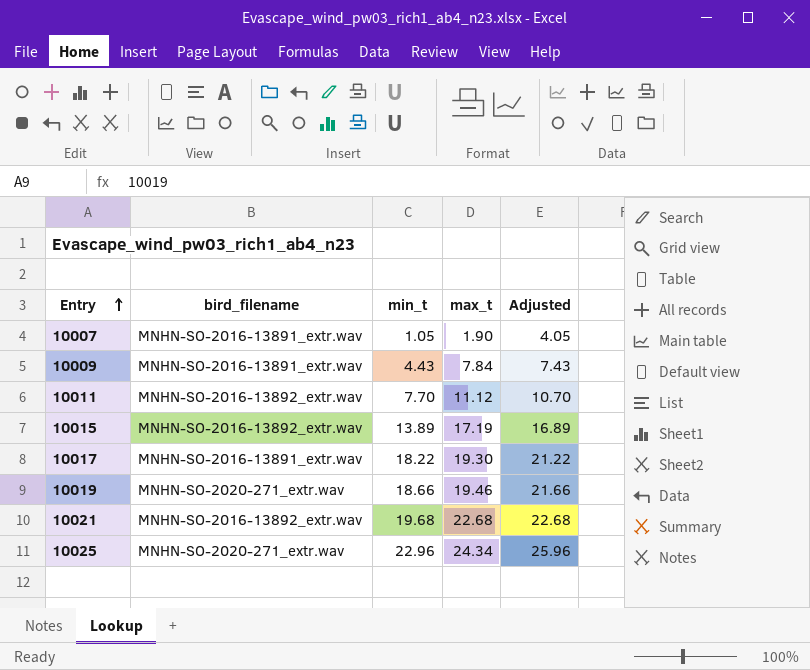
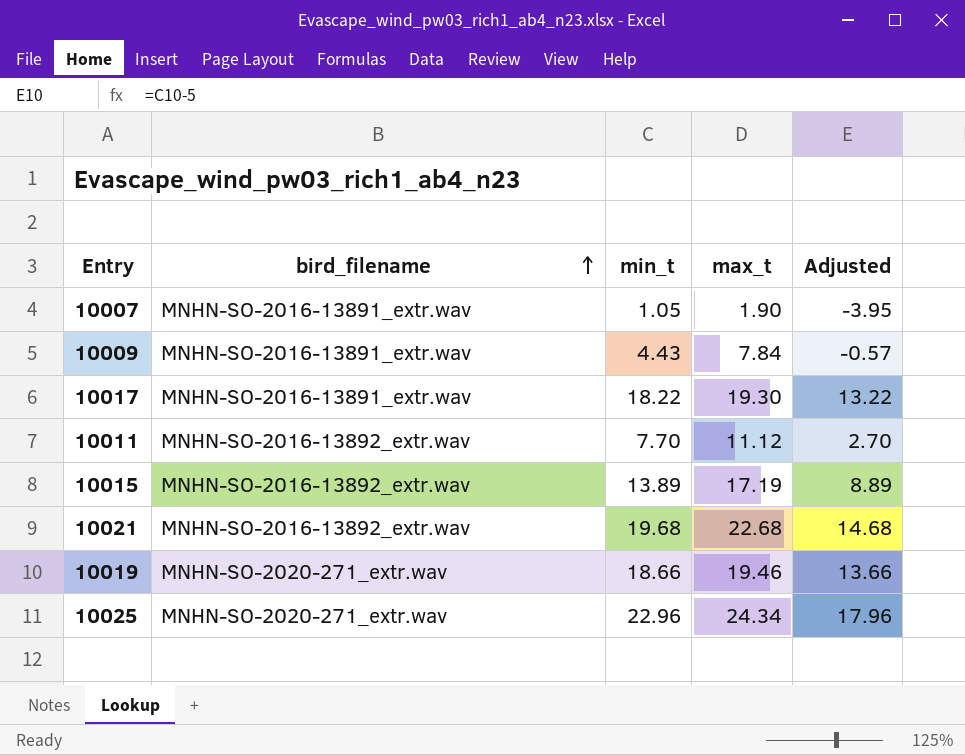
row order: Entry ascending -> bird_filename ascending
column Adjusted | formula: [min_t] + 3 -> [min_t] - 5

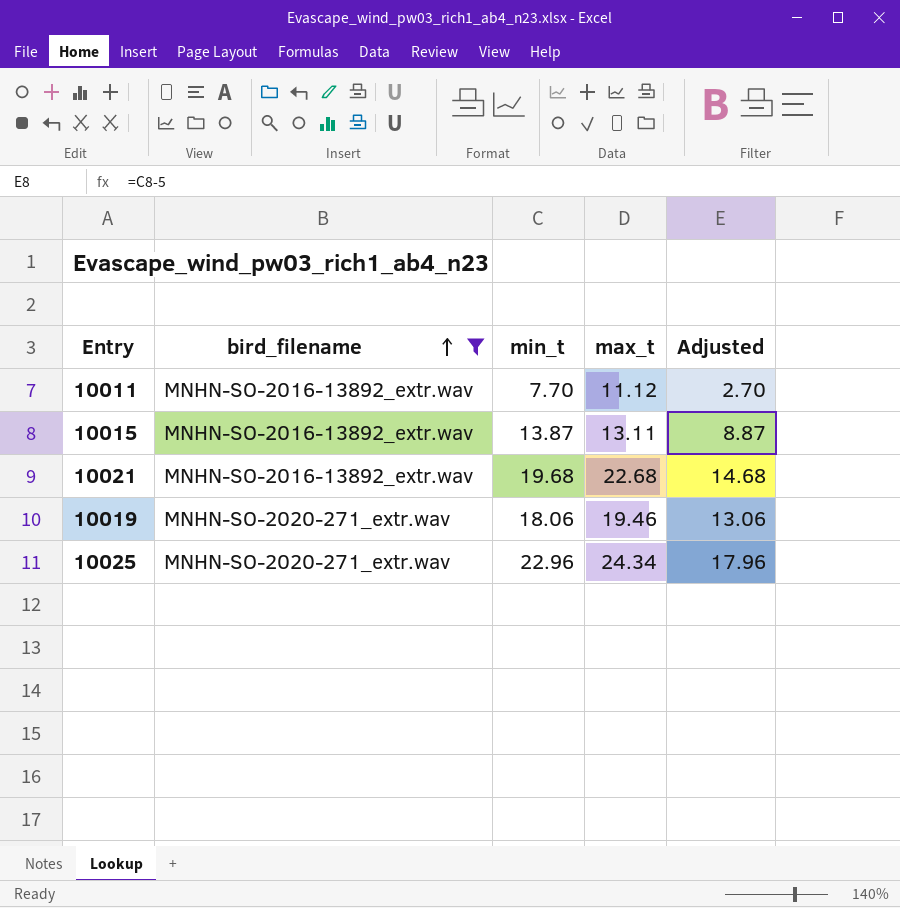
filter: none -> bird_filename != MNHN-SO-2016-13891_extr.wav
10015 | min_t: 13.89 -> 13.87
10015 | max_t: 17.19 -> 13.11
10015 | Adjusted: 8.89 -> 8.87
10019 | min_t: 18.66 -> 18.06
10019 | Adjusted: 13.66 -> 13.06

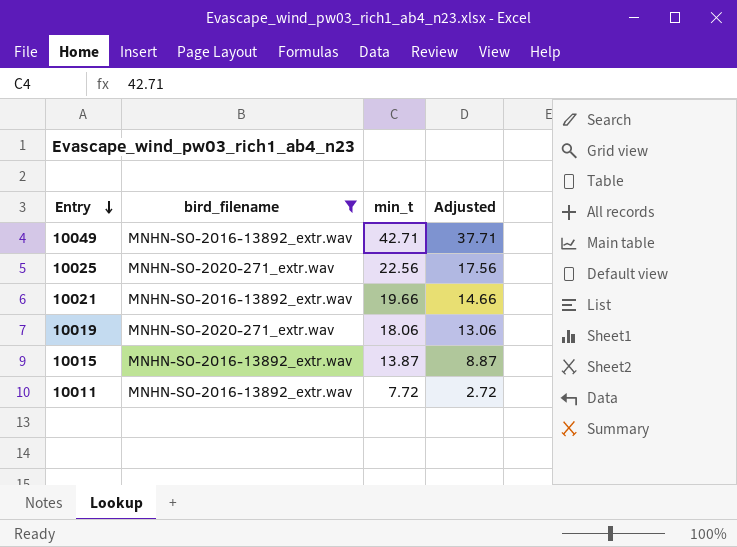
row order: bird_filename ascending -> Entry descending
column max_t | position: 4 -> none
row 10049: none -> MNHN-SO-2016-13892_extr.wav | 42.71 | 37.71
10025 | min_t: 22.96 -> 22.56
10025 | Adjusted: 17.96 -> 17.56
10021 | min_t: 19.68 -> 19.66
10021 | Adjusted: 14.68 -> 14.66
10011 | min_t: 7.70 -> 7.72
10011 | Adjusted: 2.70 -> 2.72

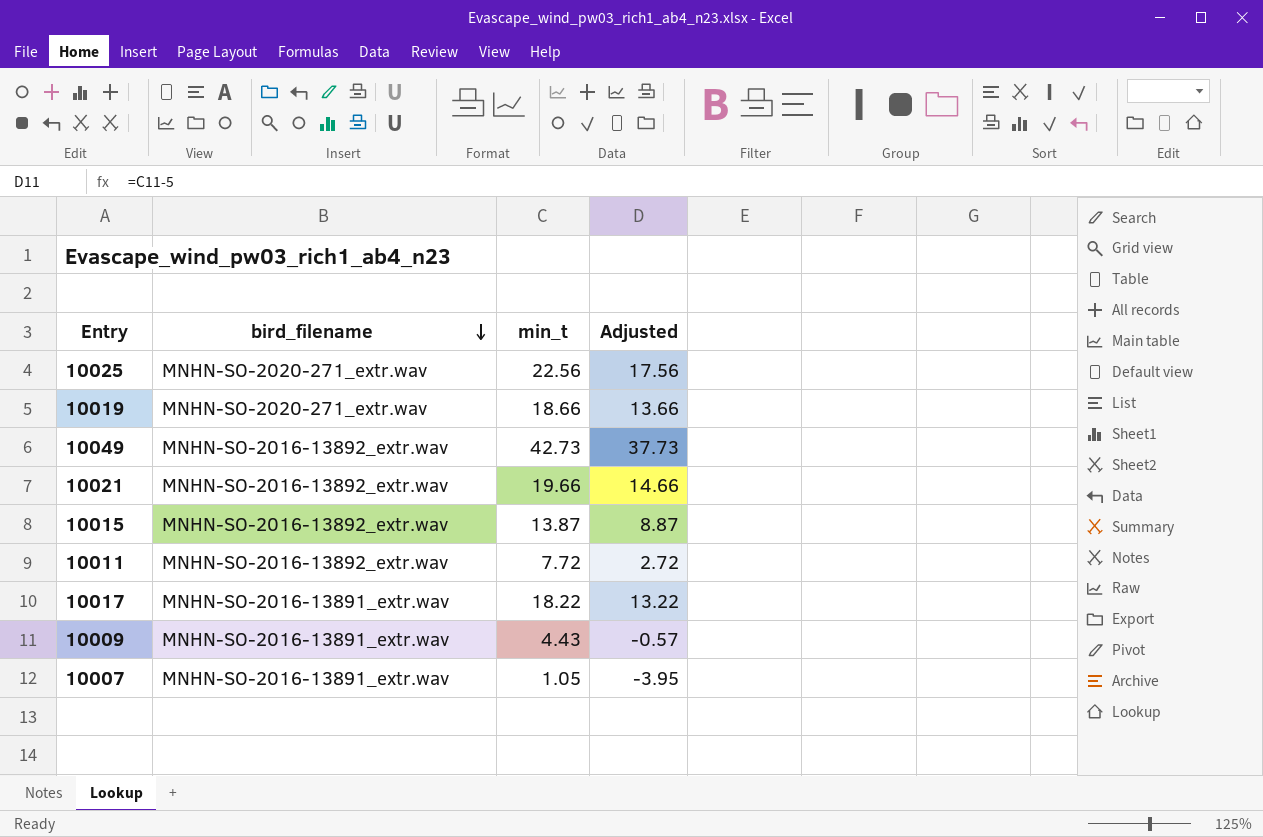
filter: bird_filename != MNHN-SO-2016-13891_extr.wav -> none
row order: Entry descending -> bird_filename descending
10019 | min_t: 18.06 -> 18.66
10019 | Adjusted: 13.06 -> 13.66
10049 | min_t: 42.71 -> 42.73
10049 | Adjusted: 37.71 -> 37.73

